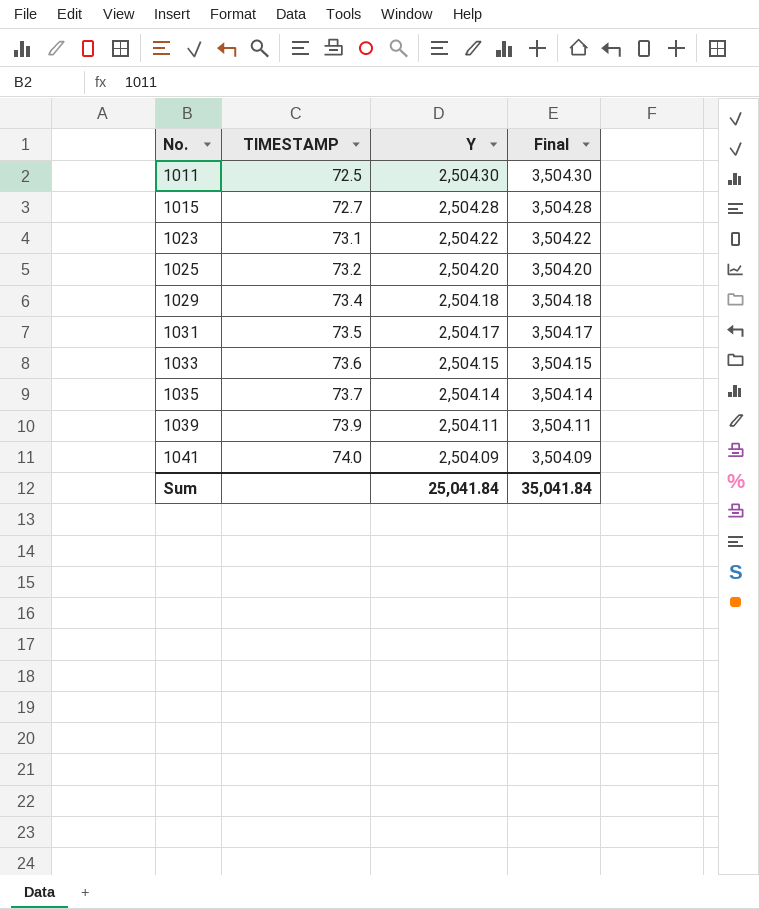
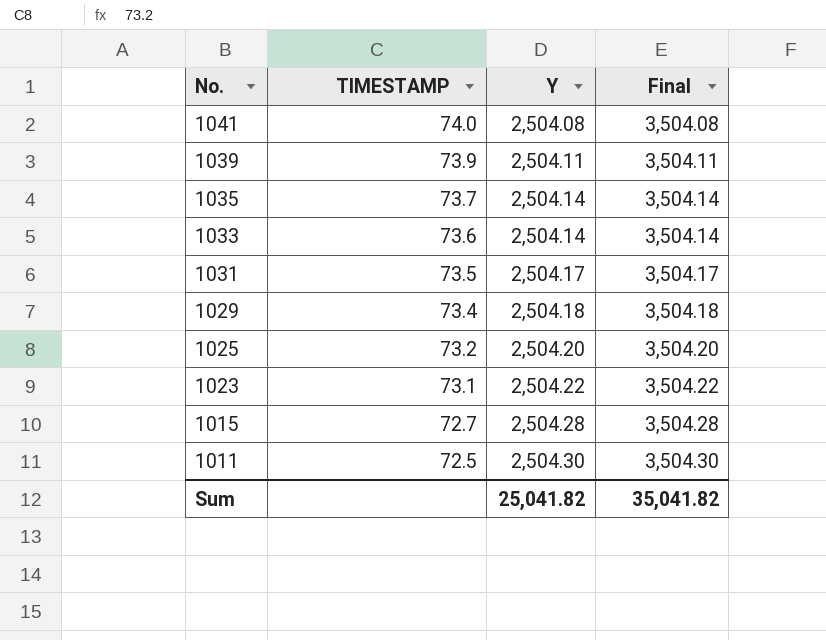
row order: No. ascending -> No. descending
1041 | Y: 2,504.09 -> 2,504.08
1041 | Final: 3,504.09 -> 3,504.08
1033 | Y: 2,504.15 -> 2,504.14
1033 | Final: 3,504.15 -> 3,504.14
Sum | Y: 25,041.84 -> 25,041.82
Sum | Final: 35,041.84 -> 35,041.82

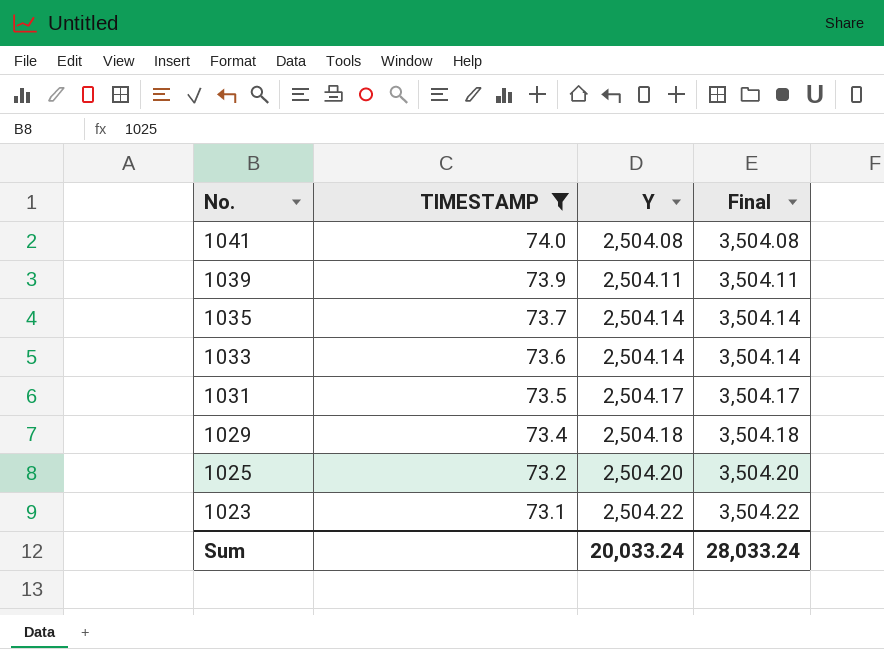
filter: none -> TIMESTAMP >= 73.1
Sum | Y: 25,041.82 -> 20,033.24
Sum | Final: 35,041.82 -> 28,033.24

